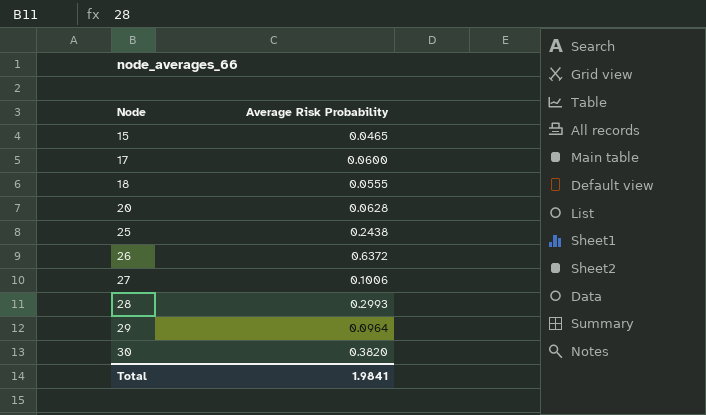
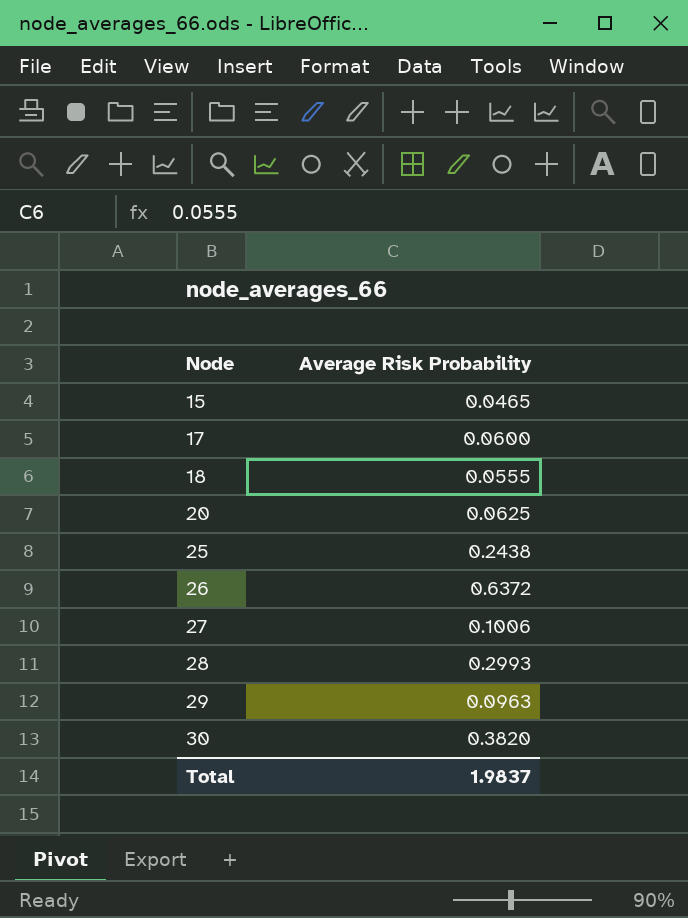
20 | Average Risk Probability: 0.0628 -> 0.0625
29 | Average Risk Probability: 0.0964 -> 0.0963
Total | Average Risk Probability: 1.9841 -> 1.9837

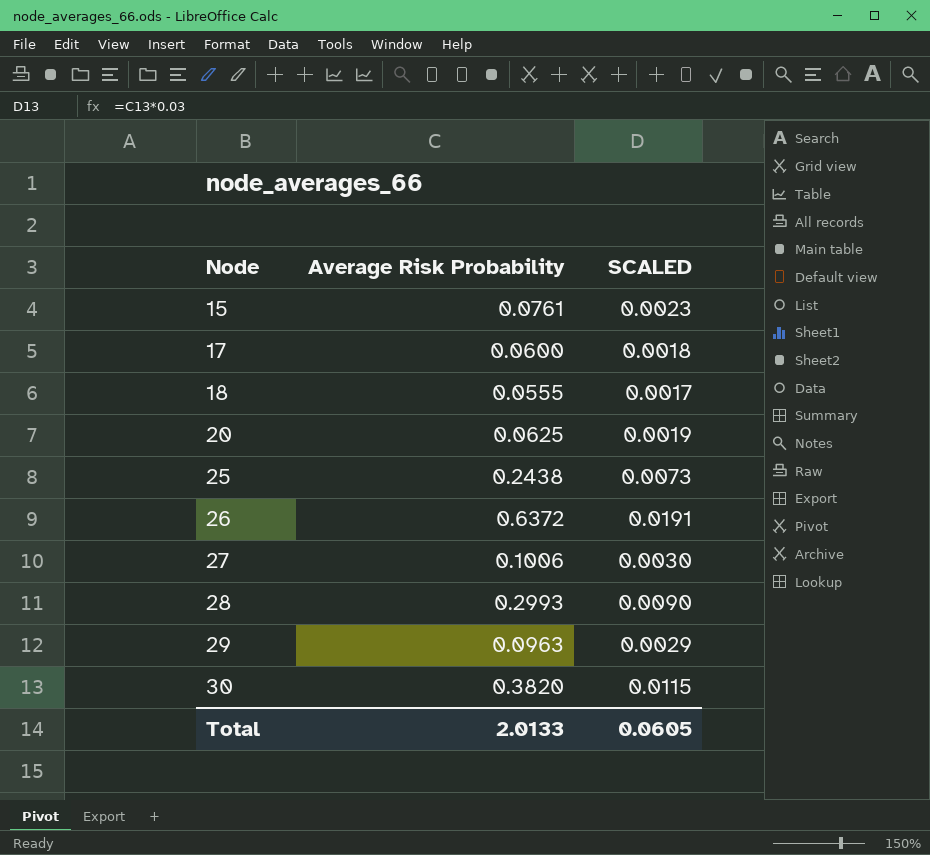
column SCALED | formula: none -> [Average Risk Probability] * 0.03
15 | Average Risk Probability: 0.0465 -> 0.0761
Total | Average Risk Probability: 1.9837 -> 2.0133

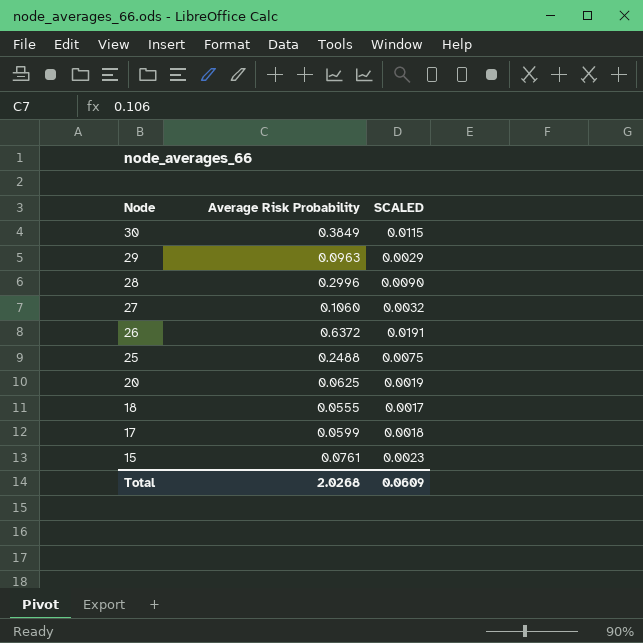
row order: Node ascending -> Node descending
30 | Average Risk Probability: 0.3820 -> 0.3849
28 | Average Risk Probability: 0.2993 -> 0.2996
27 | Average Risk Probability: 0.1006 -> 0.1060
27 | SCALED: 0.0030 -> 0.0032
25 | Average Risk Probability: 0.2438 -> 0.2488
25 | SCALED: 0.0073 -> 0.0075
17 | Average Risk Probability: 0.0600 -> 0.0599
Total | Average Risk Probability: 2.0133 -> 2.0268
Total | SCALED: 0.0605 -> 0.0609

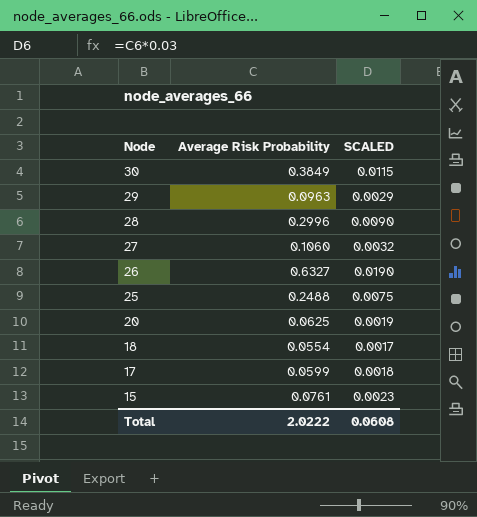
26 | Average Risk Probability: 0.6372 -> 0.6327
26 | SCALED: 0.0191 -> 0.0190
18 | Average Risk Probability: 0.0555 -> 0.0554
Total | Average Risk Probability: 2.0268 -> 2.0222
Total | SCALED: 0.0609 -> 0.0608

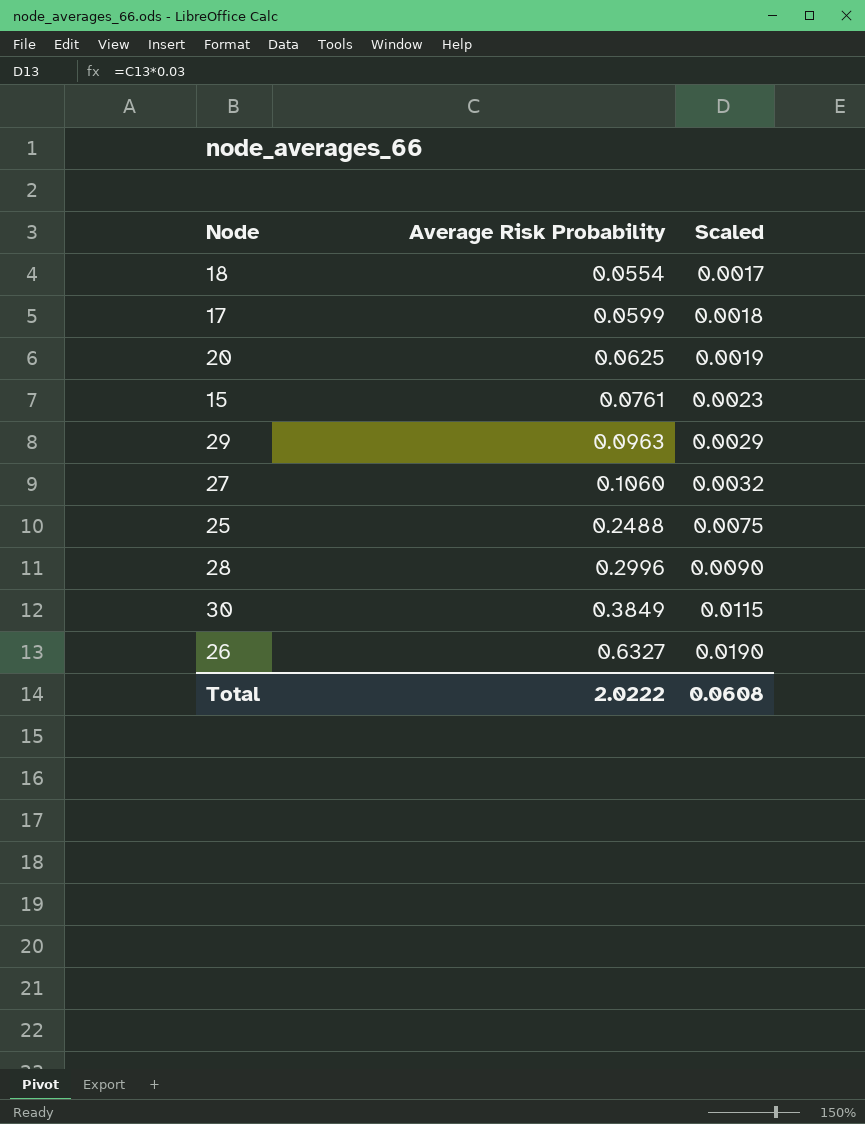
row order: Node descending -> Average Risk Probability ascending
column name: SCALED -> Scaled

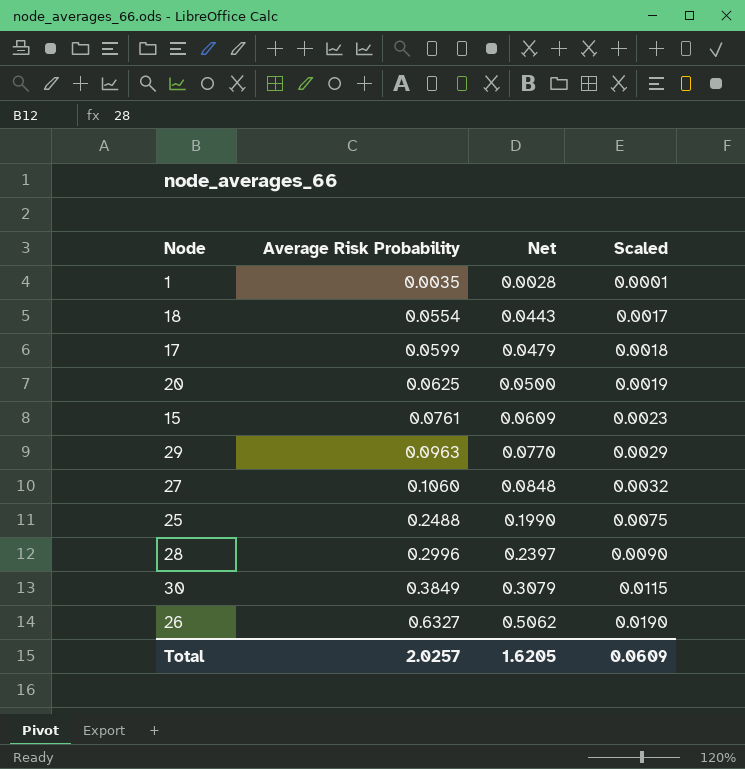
column Net | formula: none -> [Average Risk Probability] * 0.8
row 1: none -> 0.0035 | 0.0028 | 0.0001
Total | Average Risk Probability: 2.0222 -> 2.0257
Total | Scaled: 0.0608 -> 0.0609

